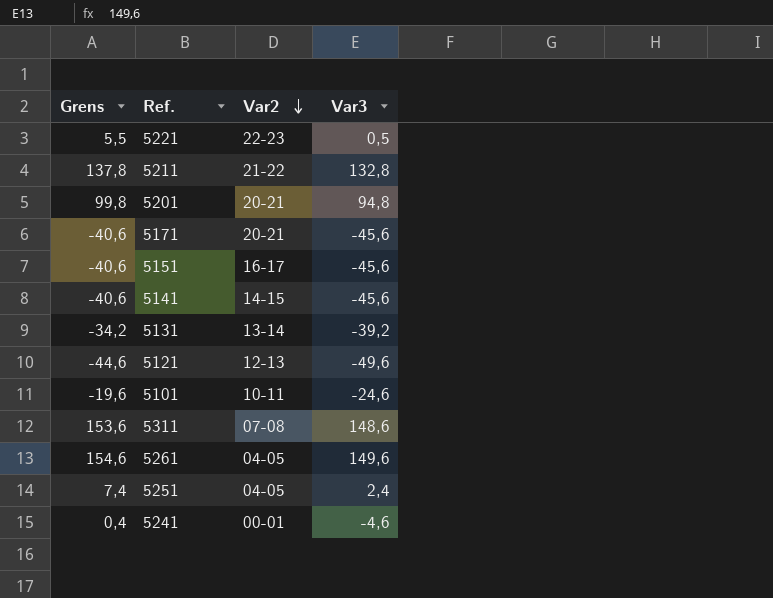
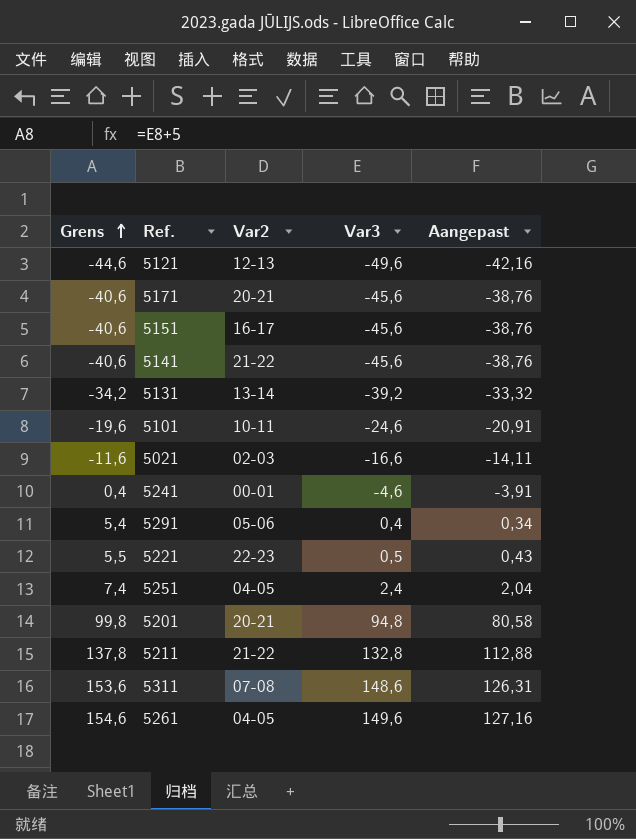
row order: Var2 descending -> Grens ascending
column Aangepast | formula: none -> [Var3] * 0,85
5141 | Var2: 14-15 -> 21-22
row 5021: none -> -11,6 | 02-03 | -16,6 | -14,11
row 5291: none -> 5,4 | 05-06 | 0,4 | 0,34

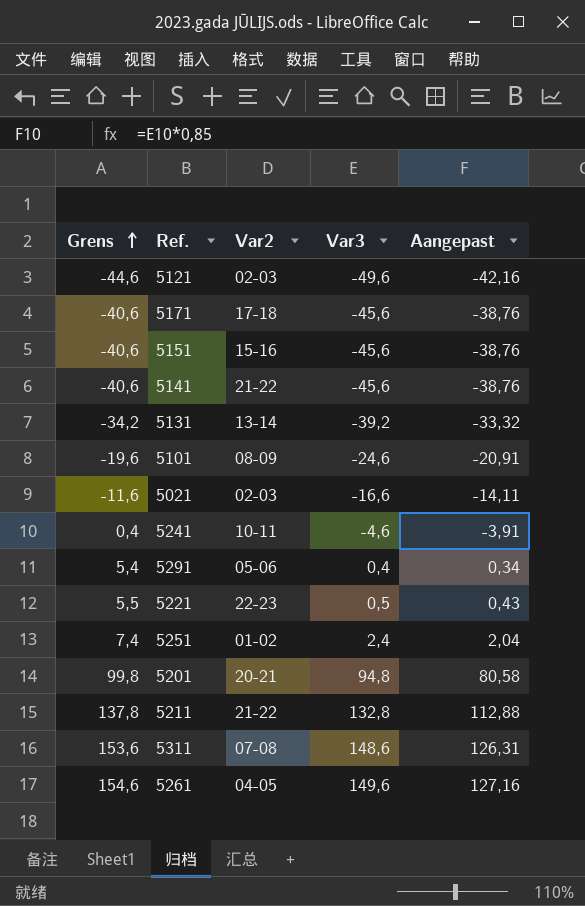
5121 | Var2: 12-13 -> 02-03
5171 | Var2: 20-21 -> 17-18
5151 | Var2: 16-17 -> 15-16
5101 | Var2: 10-11 -> 08-09
5241 | Var2: 00-01 -> 10-11
5251 | Var2: 04-05 -> 01-02

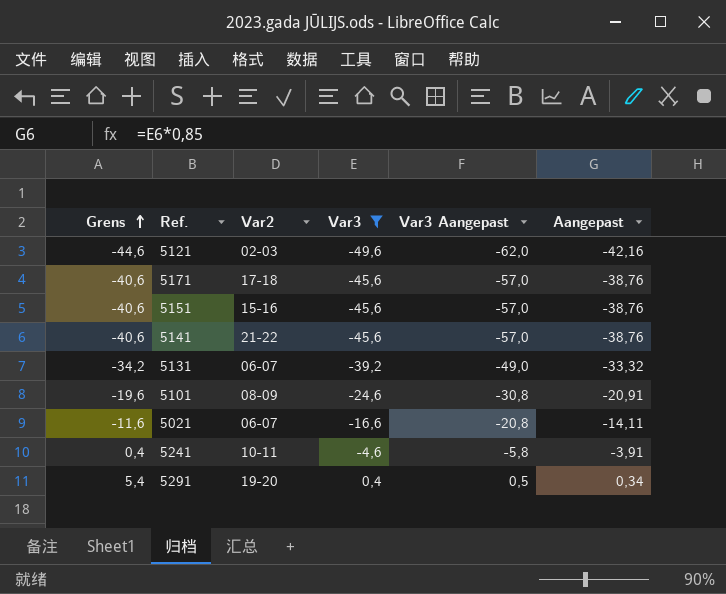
filter: none -> Var3 <= 0,4
column Var3 Aangepast | formula: none -> [Var3] * 1,25
5131 | Var2: 13-14 -> 06-07
5021 | Var2: 02-03 -> 06-07
5291 | Var2: 05-06 -> 19-20

